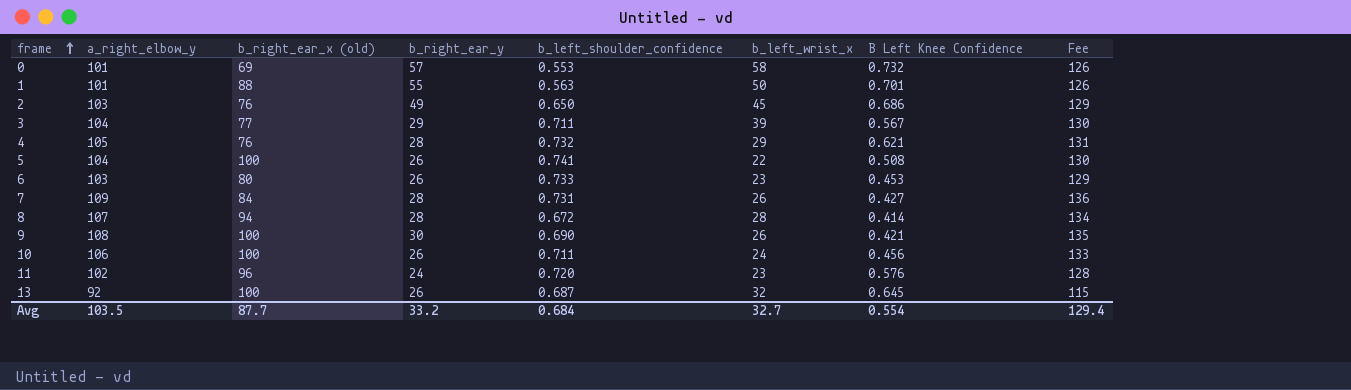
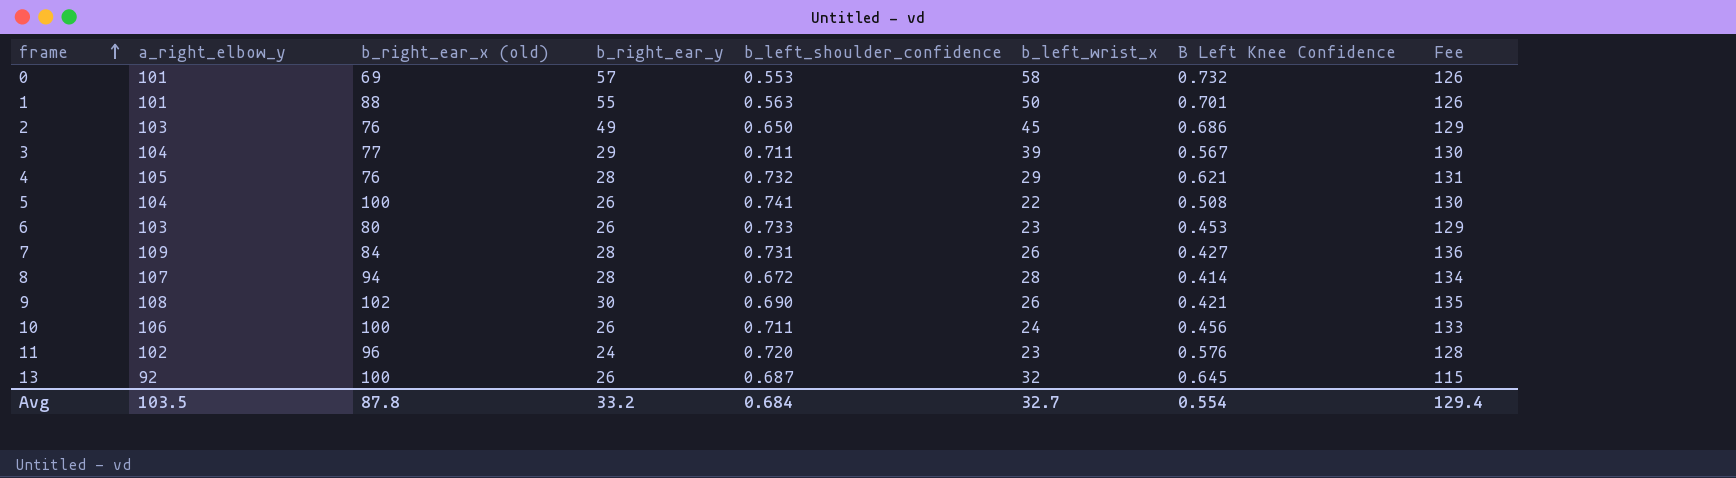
9 | b_right_ear_x (old): 100 -> 102
Avg | b_right_ear_x (old): 87.7 -> 87.8

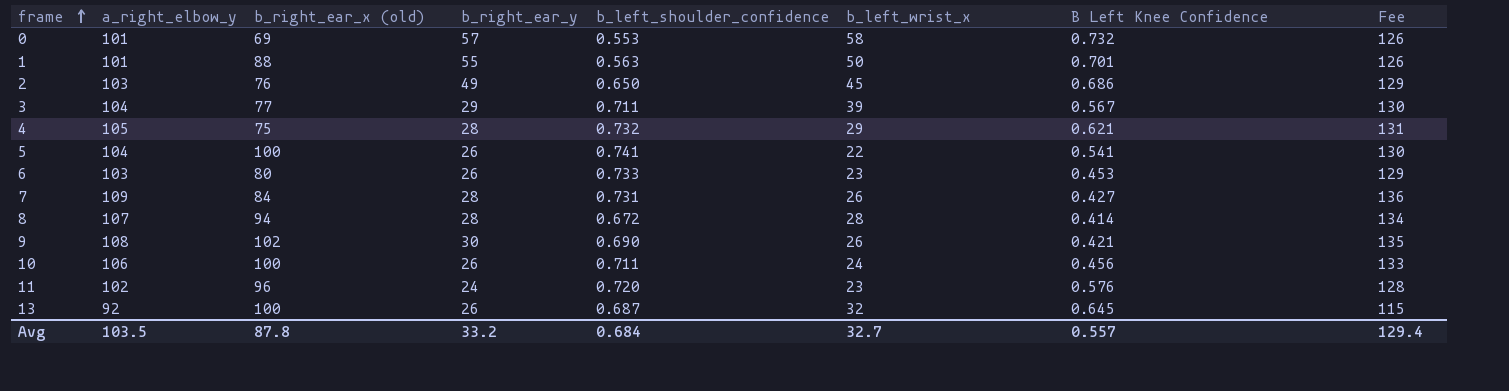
4 | b_right_ear_x (old): 76 -> 75
5 | B Left Knee Confidence: 0.508 -> 0.541
Avg | B Left Knee Confidence: 0.554 -> 0.557

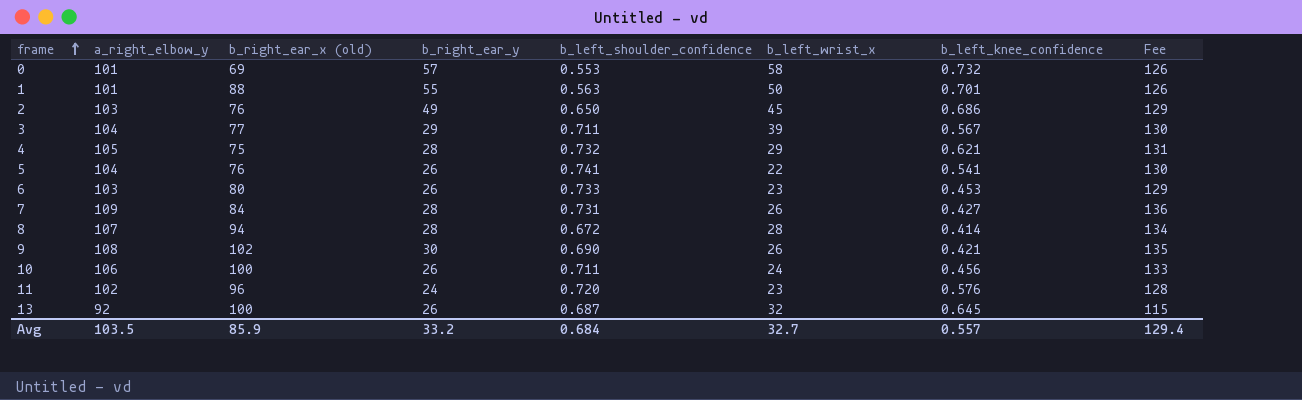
column name: B Left Knee Confidence -> b_left_knee_confidence
5 | b_right_ear_x (old): 100 -> 76
Avg | b_right_ear_x (old): 87.8 -> 85.9

